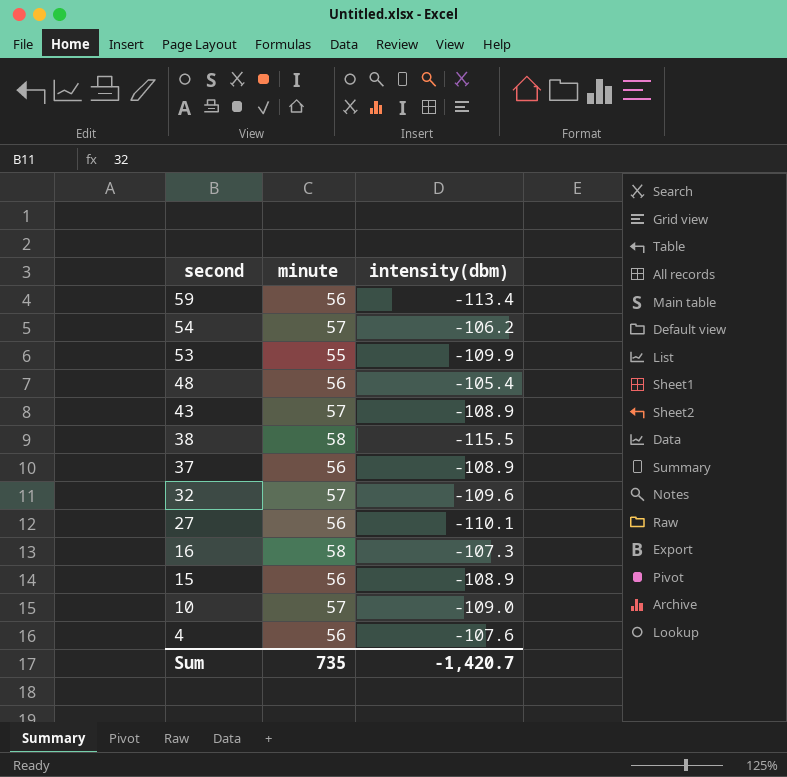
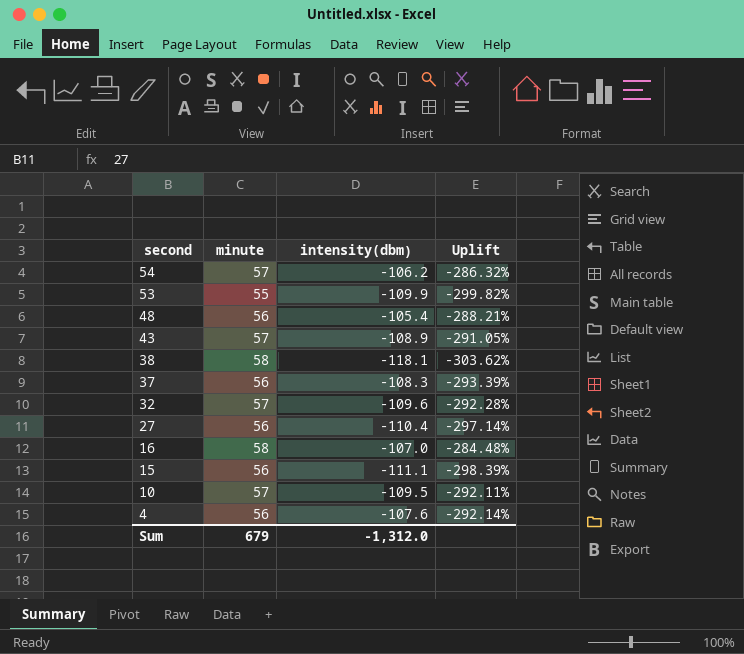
column Uplift | formula: none -> ([intensity(dbm)] - [minute]) / [minute]
row 59: 56 | -113.4 -> none
38 | intensity(dbm): -115.5 -> -118.1
37 | intensity(dbm): -108.9 -> -108.3
27 | intensity(dbm): -110.1 -> -110.4
16 | intensity(dbm): -107.3 -> -107.0
15 | intensity(dbm): -108.9 -> -111.1
10 | intensity(dbm): -109.0 -> -109.5
Sum | minute: 735 -> 679
Sum | intensity(dbm): -1,420.7 -> -1,312.0

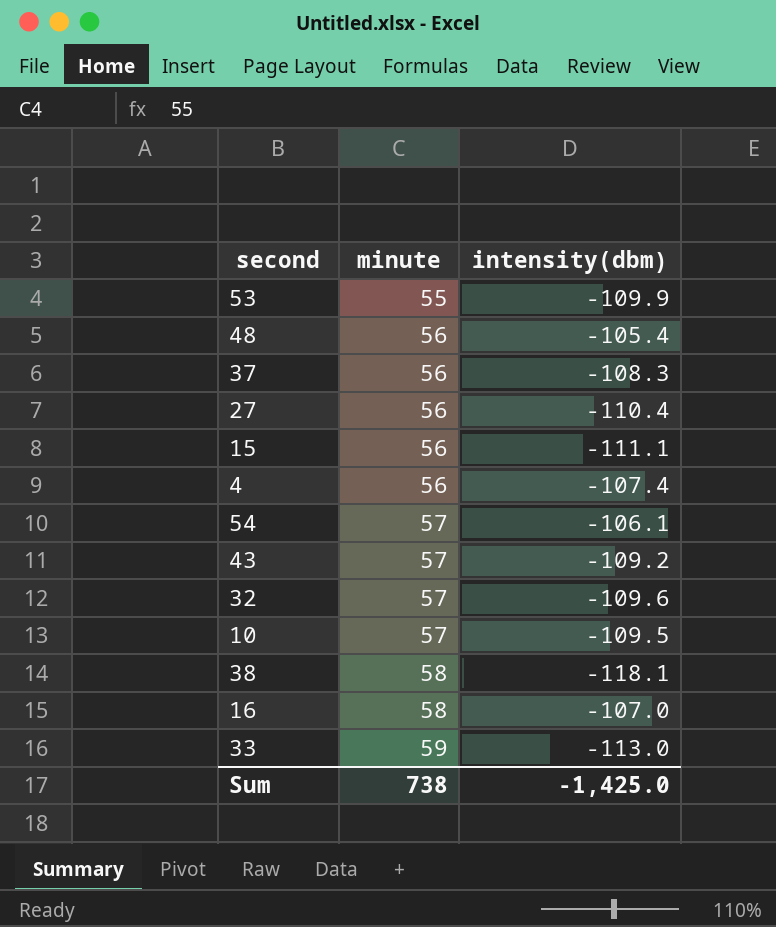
row order: second descending -> minute ascending
column Uplift | formula: ([intensity(dbm)] - [minute]) / [minute] -> none
4 | intensity(dbm): -107.6 -> -107.4
54 | intensity(dbm): -106.2 -> -106.1
43 | intensity(dbm): -108.9 -> -109.2
row 33: none -> 59 | -113.0
Sum | minute: 679 -> 738
Sum | intensity(dbm): -1,312.0 -> -1,425.0

